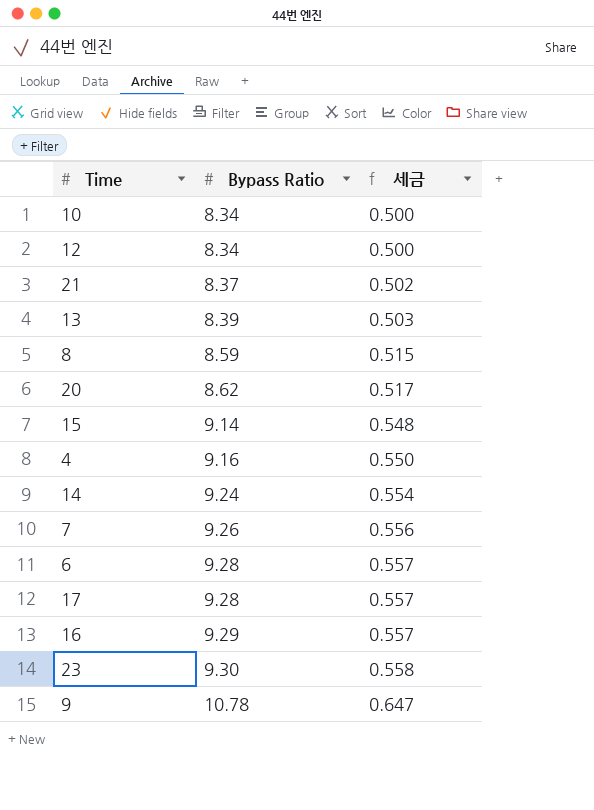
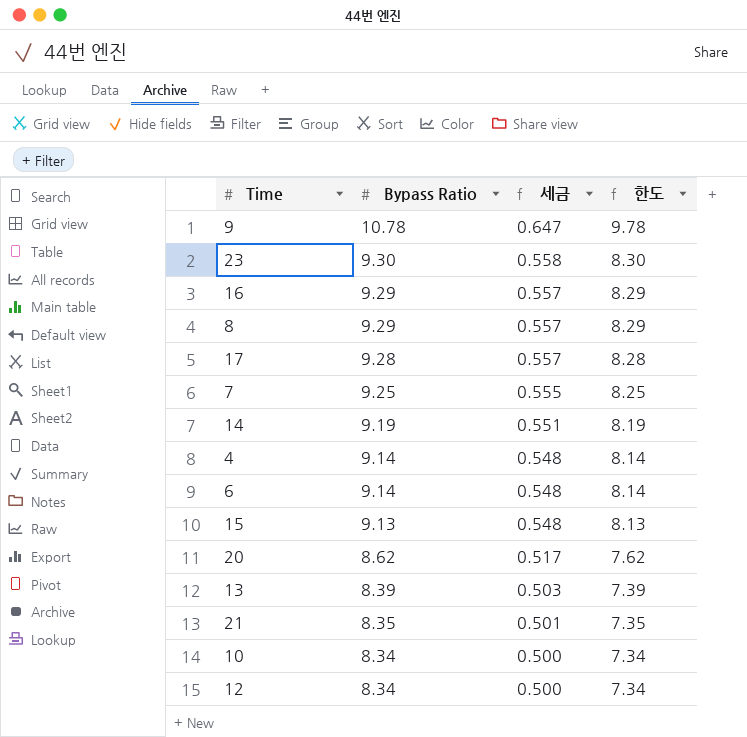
row order: Bypass Ratio ascending -> Bypass Ratio descending
column 한도 | formula: none -> [Bypass Ratio] - 1
8 | Bypass Ratio: 8.59 -> 9.29
8 | 세금: 0.515 -> 0.557
7 | Bypass Ratio: 9.26 -> 9.25
7 | 세금: 0.556 -> 0.555
14 | Bypass Ratio: 9.24 -> 9.19
14 | 세금: 0.554 -> 0.551
4 | Bypass Ratio: 9.16 -> 9.14
4 | 세금: 0.550 -> 0.548
6 | Bypass Ratio: 9.28 -> 9.14
6 | 세금: 0.557 -> 0.548
15 | Bypass Ratio: 9.14 -> 9.13
21 | Bypass Ratio: 8.37 -> 8.35
21 | 세금: 0.502 -> 0.501

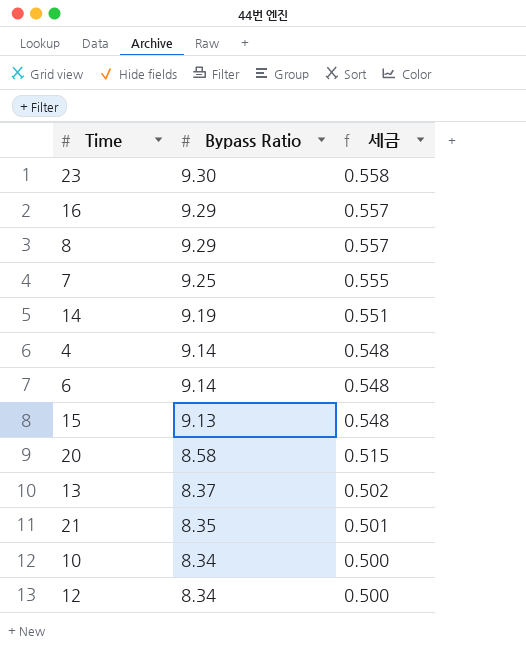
column 한도 | formula: [Bypass Ratio] - 1 -> none
row 9: 10.78 | 0.647 | 9.78 -> none
row 17: 9.28 | 0.557 | 8.28 -> none
20 | Bypass Ratio: 8.62 -> 8.58
20 | 세금: 0.517 -> 0.515
13 | Bypass Ratio: 8.39 -> 8.37
13 | 세금: 0.503 -> 0.502

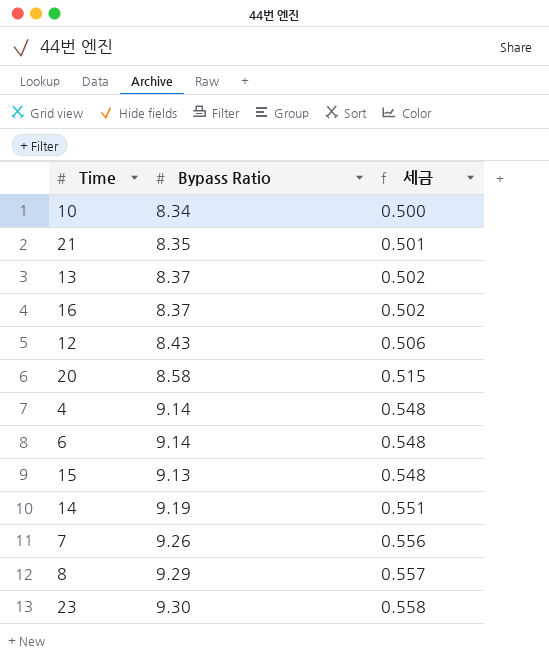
row order: Bypass Ratio descending -> 세금 ascending
16 | Bypass Ratio: 9.29 -> 8.37
16 | 세금: 0.557 -> 0.502
12 | Bypass Ratio: 8.34 -> 8.43
12 | 세금: 0.500 -> 0.506
7 | Bypass Ratio: 9.25 -> 9.26
7 | 세금: 0.555 -> 0.556

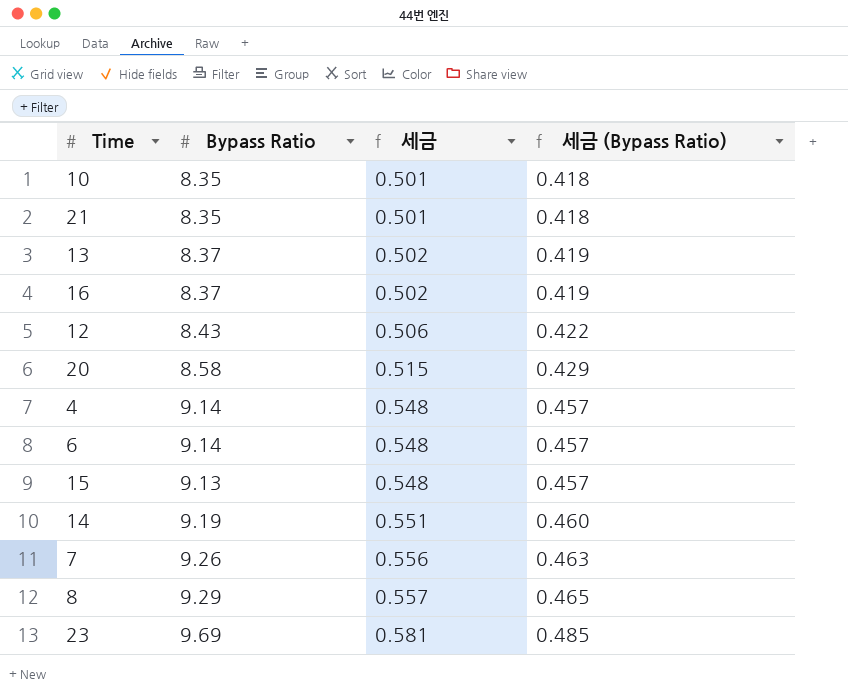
column 세금 (Bypass Ratio) | formula: none -> [Bypass Ratio] * 0.05
10 | Bypass Ratio: 8.34 -> 8.35
10 | 세금: 0.500 -> 0.501
23 | Bypass Ratio: 9.30 -> 9.69
23 | 세금: 0.558 -> 0.581

